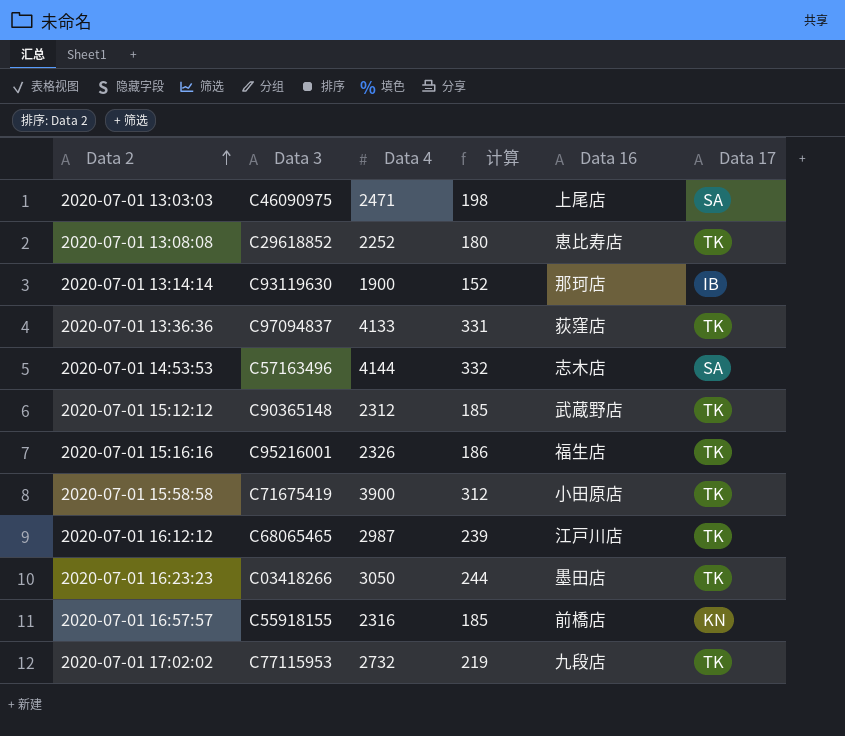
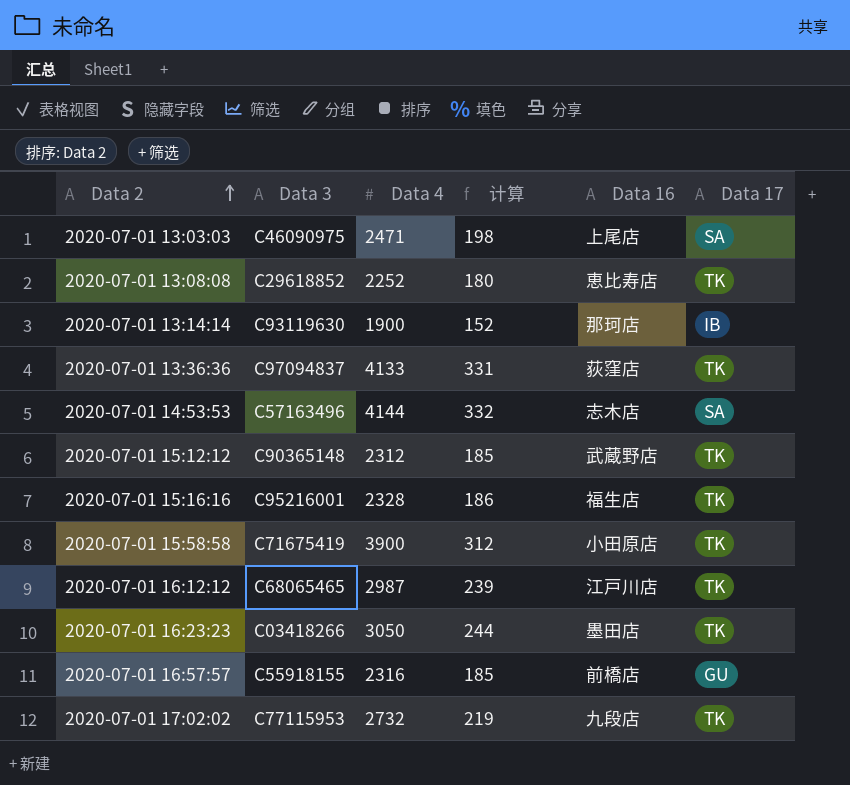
2020-07-01 15:16:16 | Data 4: 2326 -> 2328
2020-07-01 16:57:57 | Data 17: KN -> GU

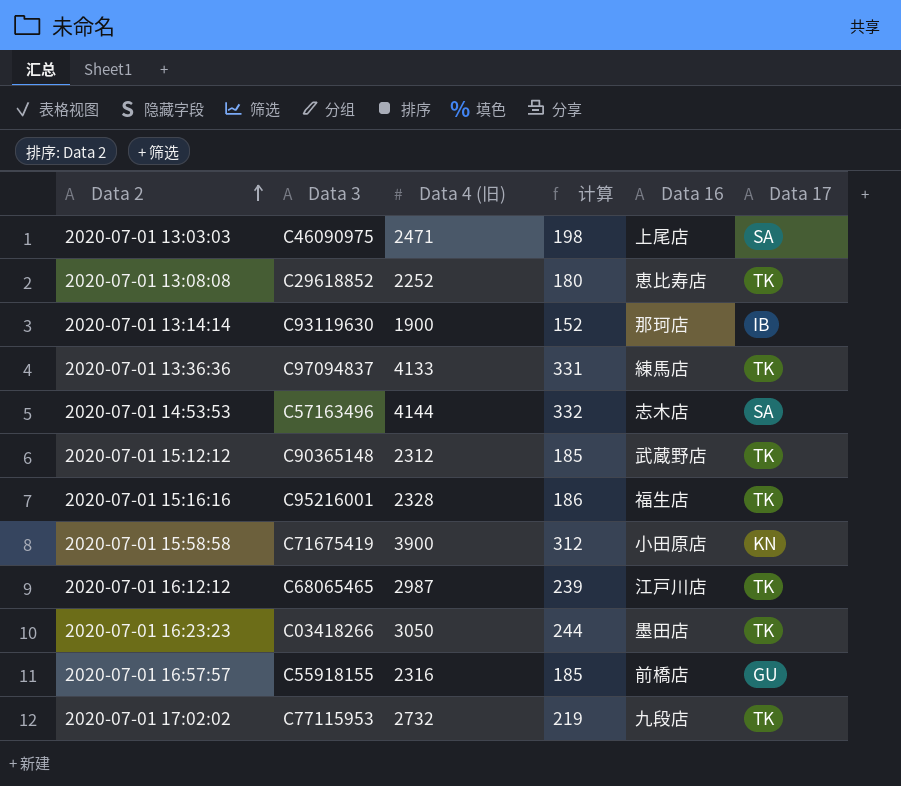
column name: Data 4 -> Data 4 (旧)
2020-07-01 13:36:36 | Data 16: 荻窪店 -> 練馬店
2020-07-01 15:58:58 | Data 17: TK -> KN

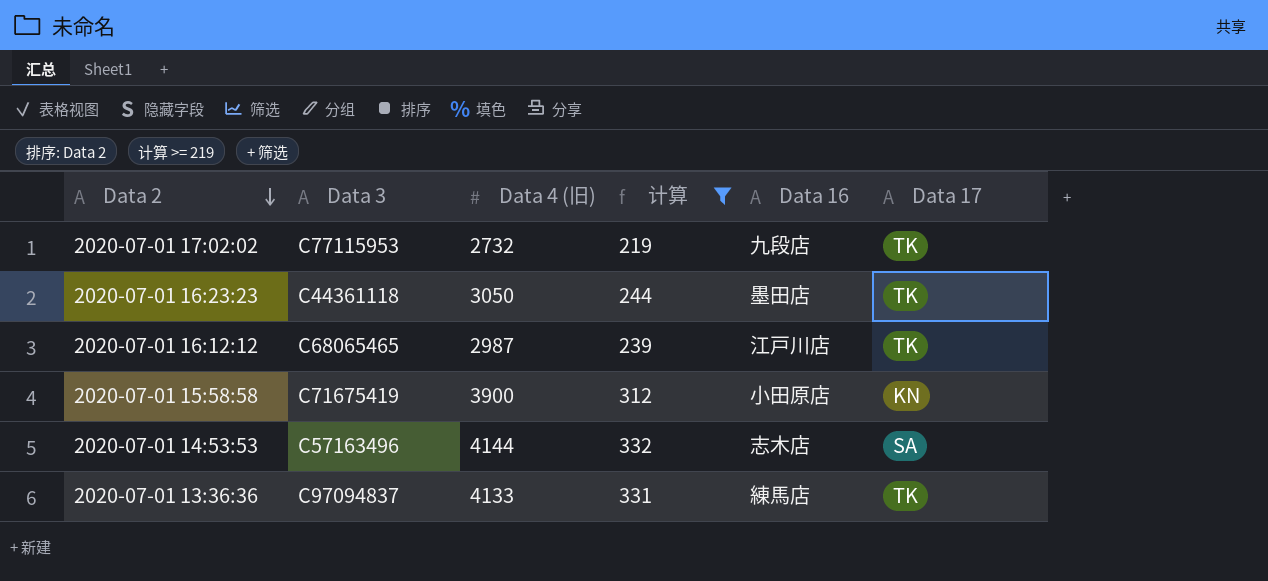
filter: none -> 计算 >= 219
row order: Data 2 ascending -> Data 2 descending
2020-07-01 16:23:23 | Data 3: C03418266 -> C44361118

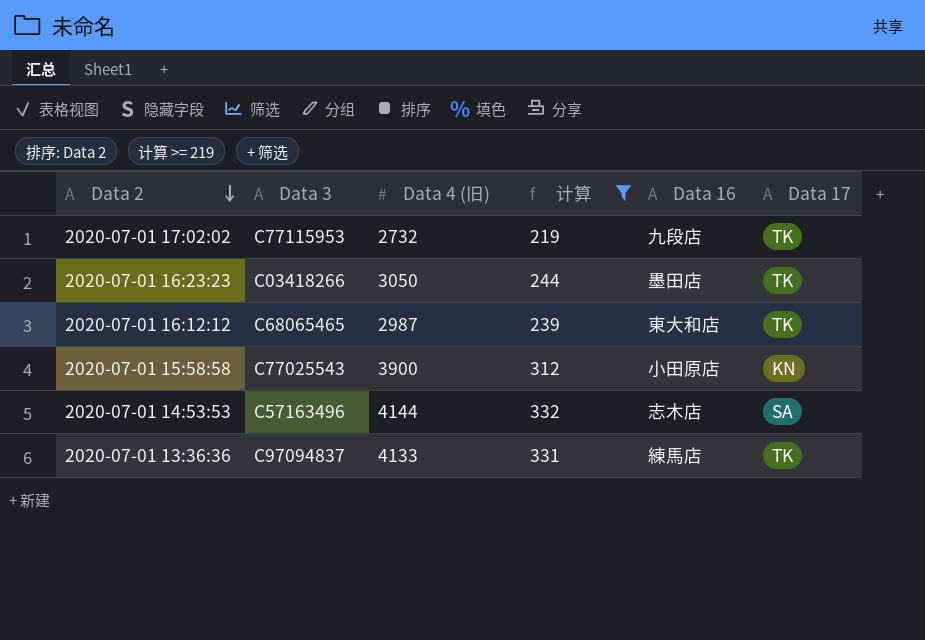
2020-07-01 16:23:23 | Data 3: C44361118 -> C03418266
2020-07-01 16:12:12 | Data 16: 江戸川店 -> 東大和店
2020-07-01 15:58:58 | Data 3: C71675419 -> C77025543

